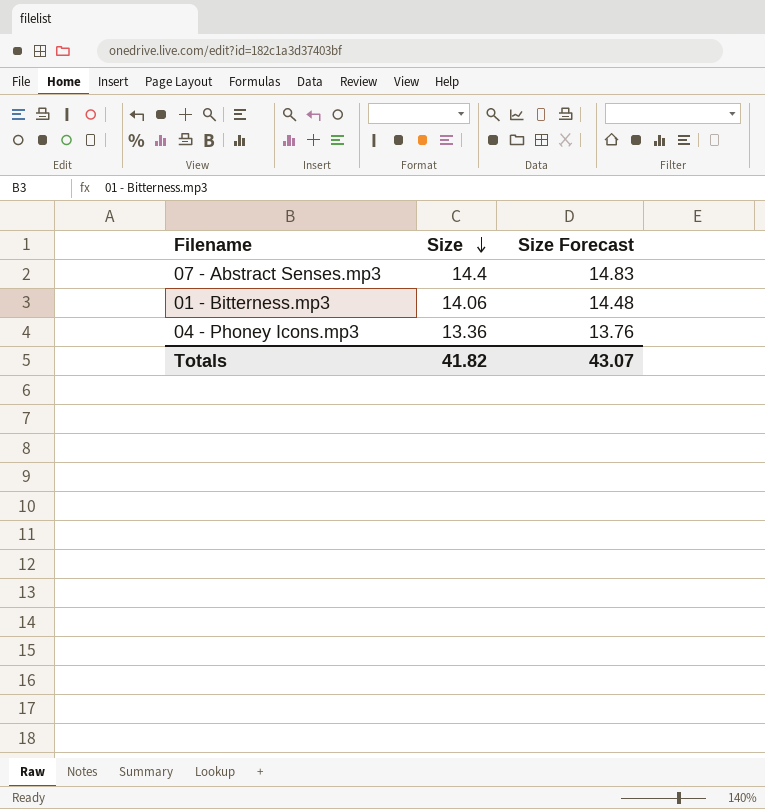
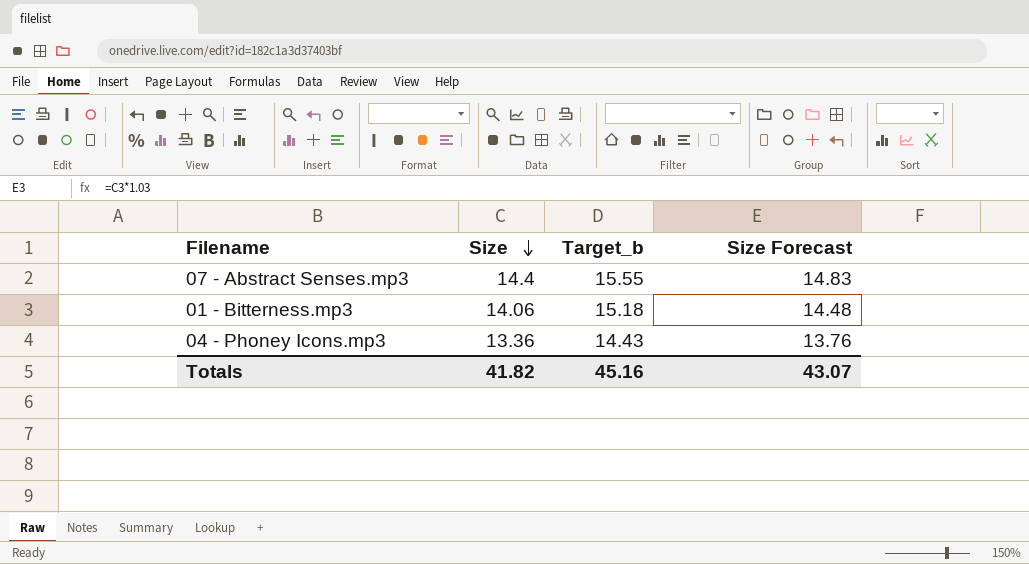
column Target_b | formula: none -> [Size] * 1.08

